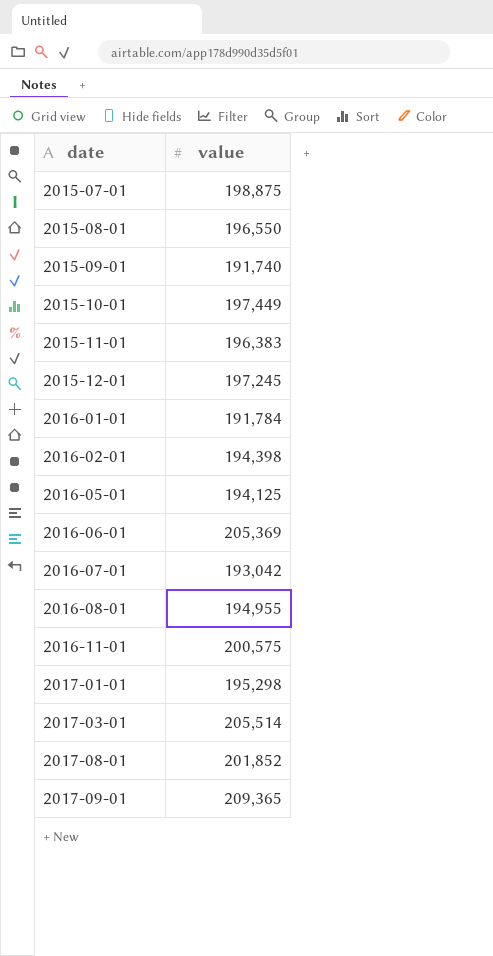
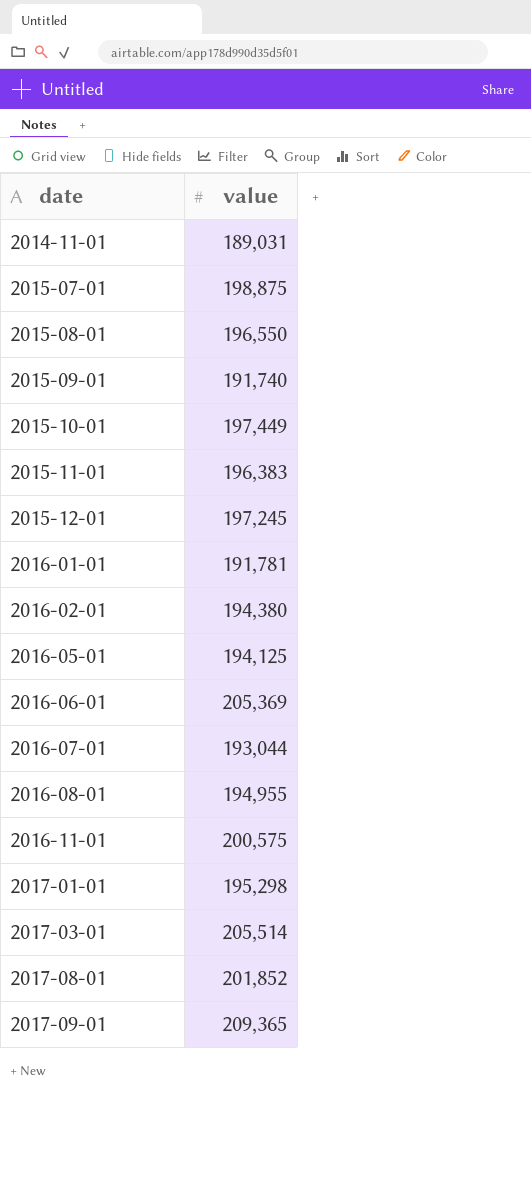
row 2014-11-01: none -> 189,031
2016-01-01 | value: 191,784 -> 191,781
2016-02-01 | value: 194,398 -> 194,380
2016-07-01 | value: 193,042 -> 193,044

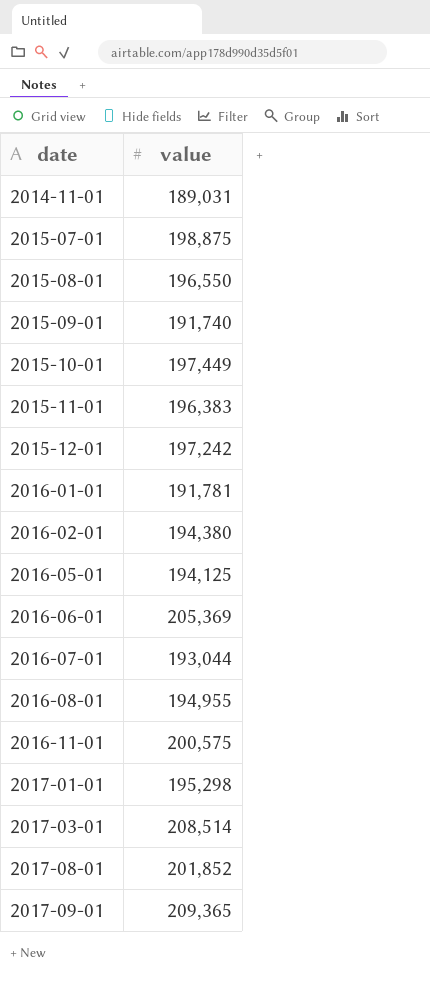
2015-12-01 | value: 197,245 -> 197,242
2017-03-01 | value: 205,514 -> 208,514

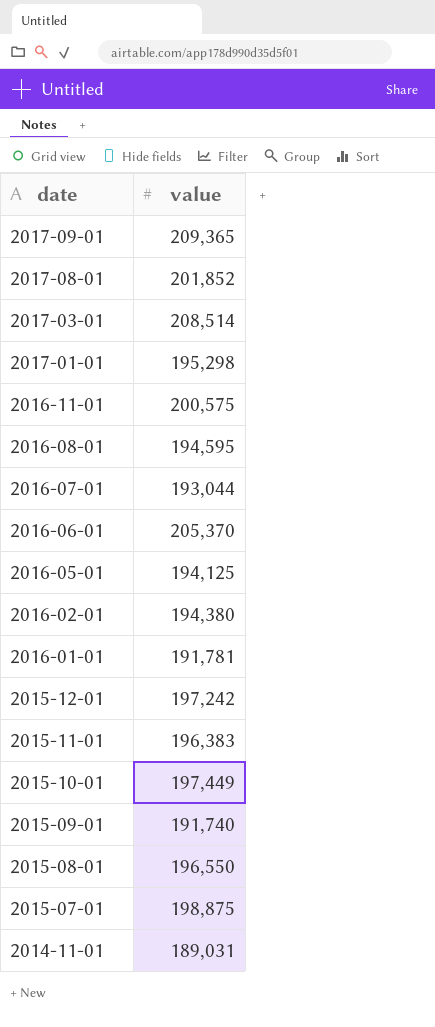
row order: date ascending -> date descending
2016-08-01 | value: 194,955 -> 194,595
2016-06-01 | value: 205,369 -> 205,370

